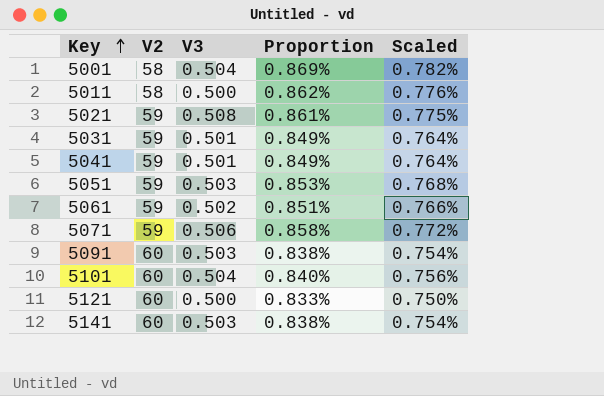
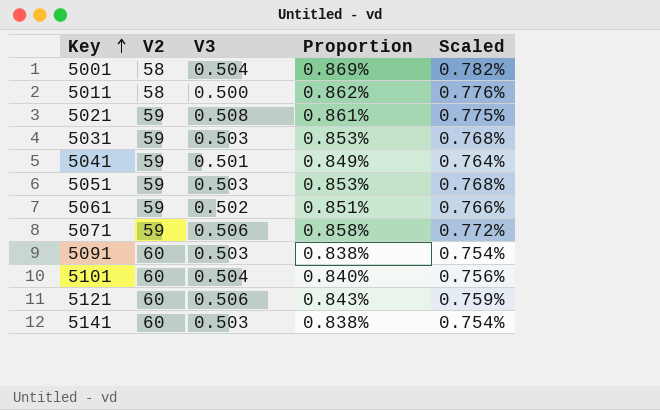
5031 | V3: 0.501 -> 0.503
5031 | Proportion: 0.849% -> 0.853%
5031 | Scaled: 0.764% -> 0.768%
5121 | V3: 0.500 -> 0.506
5121 | Proportion: 0.833% -> 0.843%
5121 | Scaled: 0.750% -> 0.759%

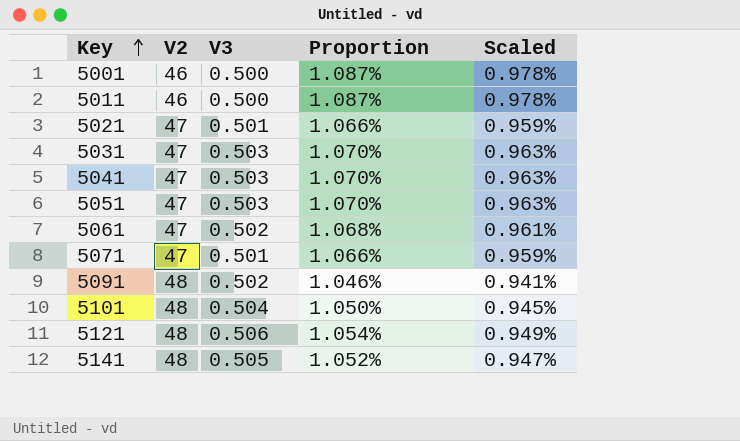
5001 | V2: 58 -> 46
5001 | V3: 0.504 -> 0.500
5001 | Proportion: 0.869% -> 1.087%
5001 | Scaled: 0.782% -> 0.978%
5011 | V2: 58 -> 46
5011 | Proportion: 0.862% -> 1.087%
5011 | Scaled: 0.776% -> 0.978%
5021 | V2: 59 -> 47
5021 | V3: 0.508 -> 0.501
5021 | Proportion: 0.861% -> 1.066%
5021 | Scaled: 0.775% -> 0.959%
5031 | V2: 59 -> 47
5031 | Proportion: 0.853% -> 1.070%
5031 | Scaled: 0.768% -> 0.963%
5041 | V2: 59 -> 47
5041 | V3: 0.501 -> 0.503
5041 | Proportion: 0.849% -> 1.070%
5041 | Scaled: 0.764% -> 0.963%
5051 | V2: 59 -> 47
5051 | Proportion: 0.853% -> 1.070%
5051 | Scaled: 0.768% -> 0.963%
5061 | V2: 59 -> 47
5061 | Proportion: 0.851% -> 1.068%
5061 | Scaled: 0.766% -> 0.961%
5071 | V2: 59 -> 47
5071 | V3: 0.506 -> 0.501
5071 | Proportion: 0.858% -> 1.066%
5071 | Scaled: 0.772% -> 0.959%
5091 | V2: 60 -> 48
5091 | V3: 0.503 -> 0.502
5091 | Proportion: 0.838% -> 1.046%
5091 | Scaled: 0.754% -> 0.941%
5101 | V2: 60 -> 48
5101 | Proportion: 0.840% -> 1.050%
5101 | Scaled: 0.756% -> 0.945%
5121 | V2: 60 -> 48
5121 | Proportion: 0.843% -> 1.054%
5121 | Scaled: 0.759% -> 0.949%
5141 | V2: 60 -> 48
5141 | V3: 0.503 -> 0.505
5141 | Proportion: 0.838% -> 1.052%
5141 | Scaled: 0.754% -> 0.947%

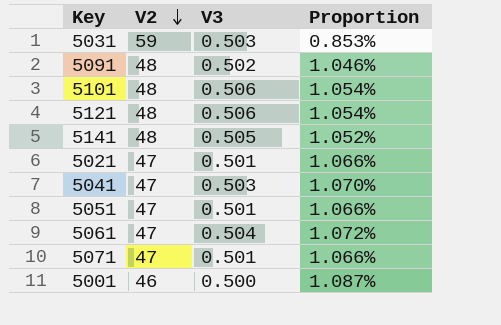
row order: Key ascending -> V2 descending
column Scaled | formula: [Proportion] * 0.9 -> none
row 5011: 46 | 0.500 | 1.087% | 0.978% -> none
5031 | V2: 47 -> 59
5031 | Proportion: 1.070% -> 0.853%
5101 | V3: 0.504 -> 0.506
5101 | Proportion: 1.050% -> 1.054%
5051 | V3: 0.503 -> 0.501
5051 | Proportion: 1.070% -> 1.066%
5061 | V3: 0.502 -> 0.504
5061 | Proportion: 1.068% -> 1.072%

